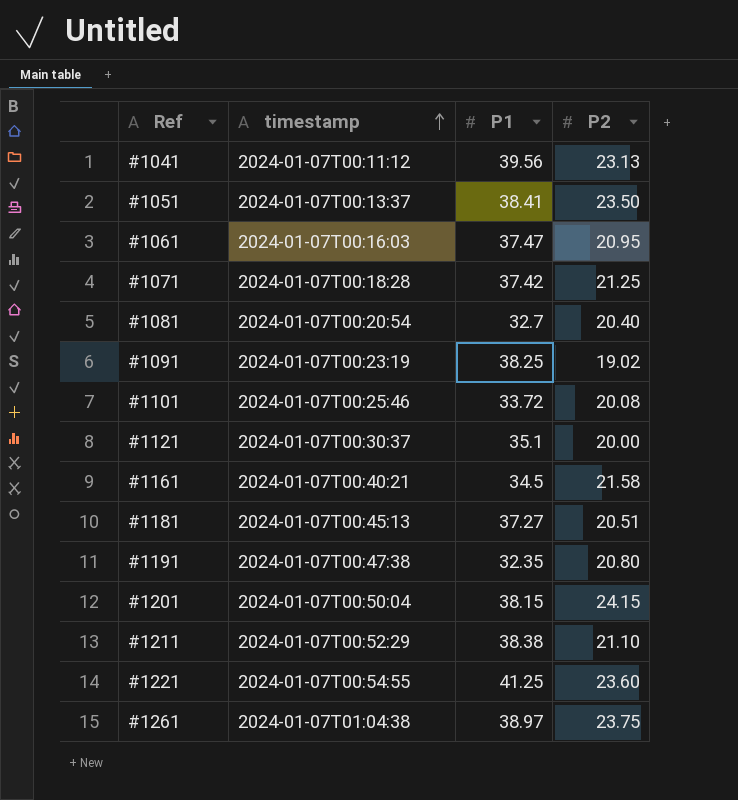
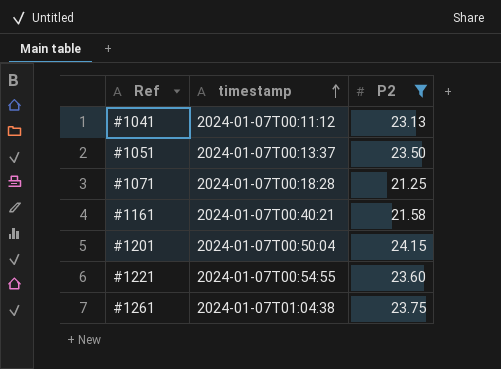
filter: none -> P2 >= 21.25
column P1 | position: 3 -> none

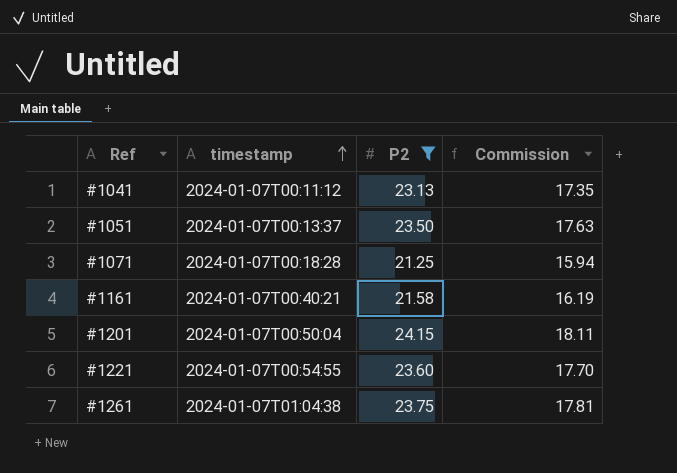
column Commission | formula: none -> [P2] * 0.75

